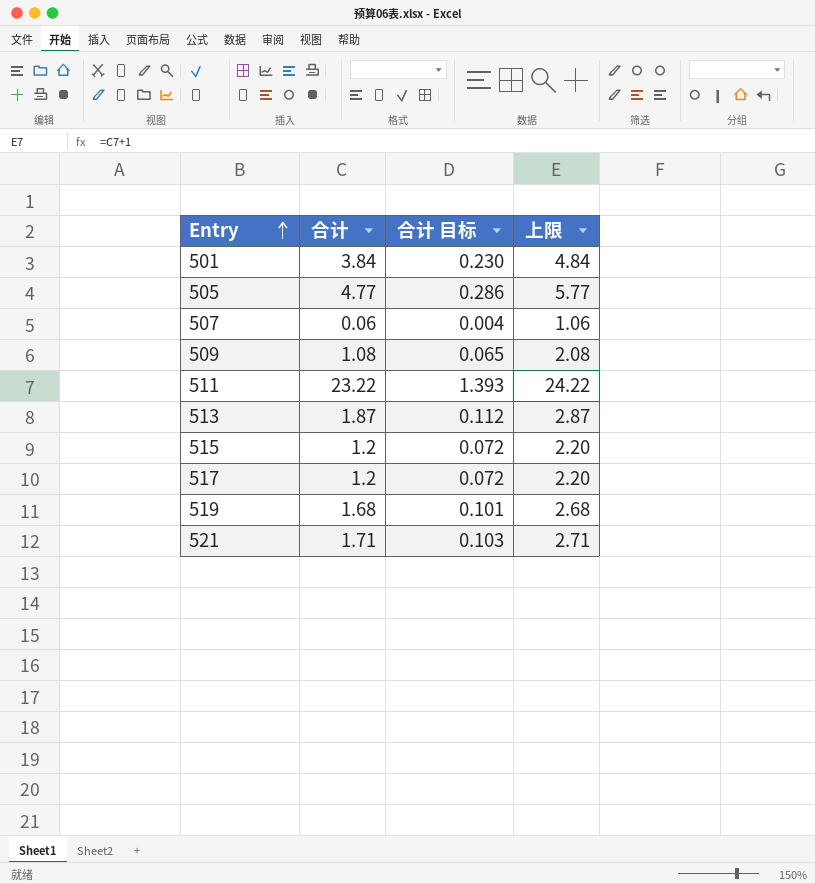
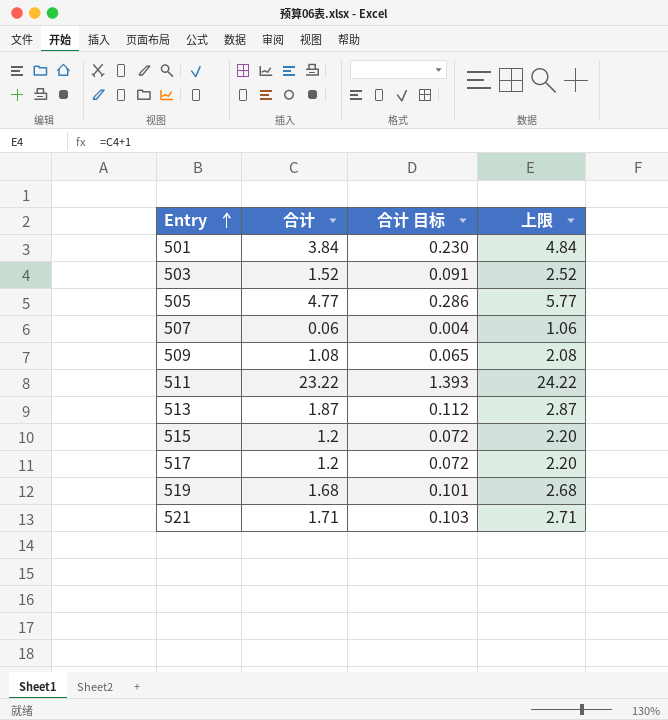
row 503: none -> 1.52 | 0.091 | 2.52

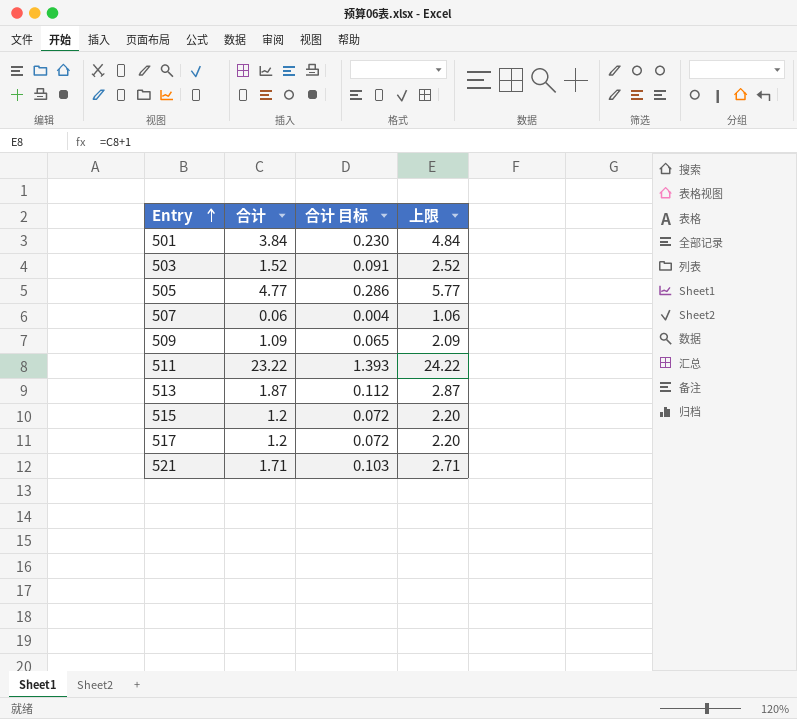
row 519: 1.68 | 0.101 | 2.68 -> none
509 | 合计: 1.08 -> 1.09
509 | 上限: 2.08 -> 2.09

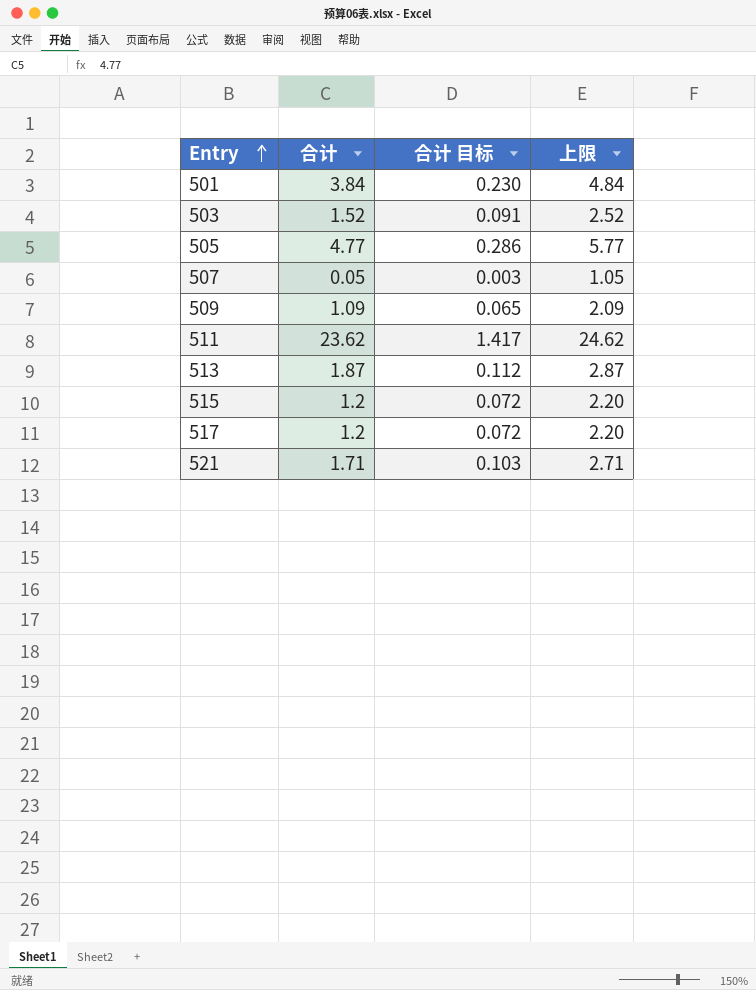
507 | 合计: 0.06 -> 0.05
507 | 合计 目标: 0.004 -> 0.003
507 | 上限: 1.06 -> 1.05
511 | 合计: 23.22 -> 23.62
511 | 合计 目标: 1.393 -> 1.417
511 | 上限: 24.22 -> 24.62

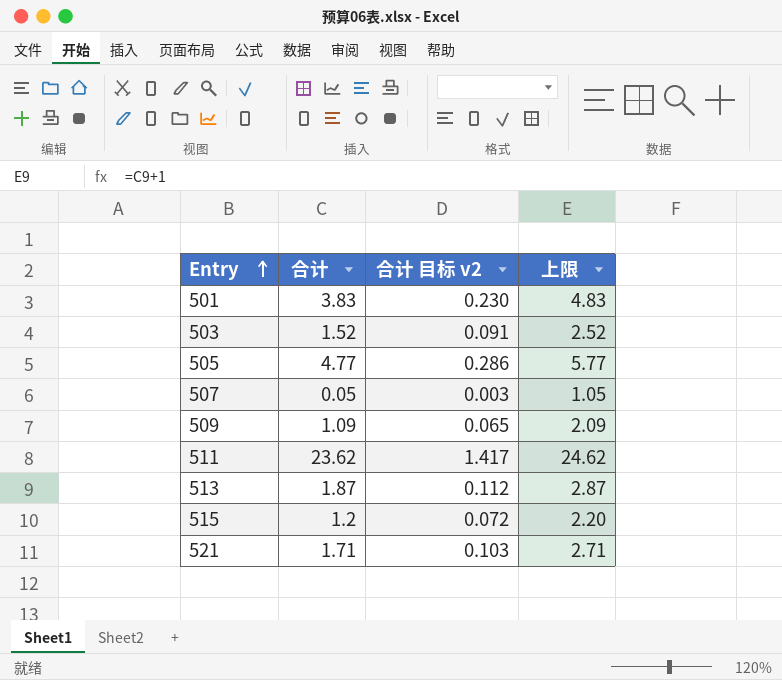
column name: 合计 目标 -> 合计 目标 v2
row 517: 1.2 | 0.072 | 2.20 -> none
501 | 合计: 3.84 -> 3.83
501 | 上限: 4.84 -> 4.83

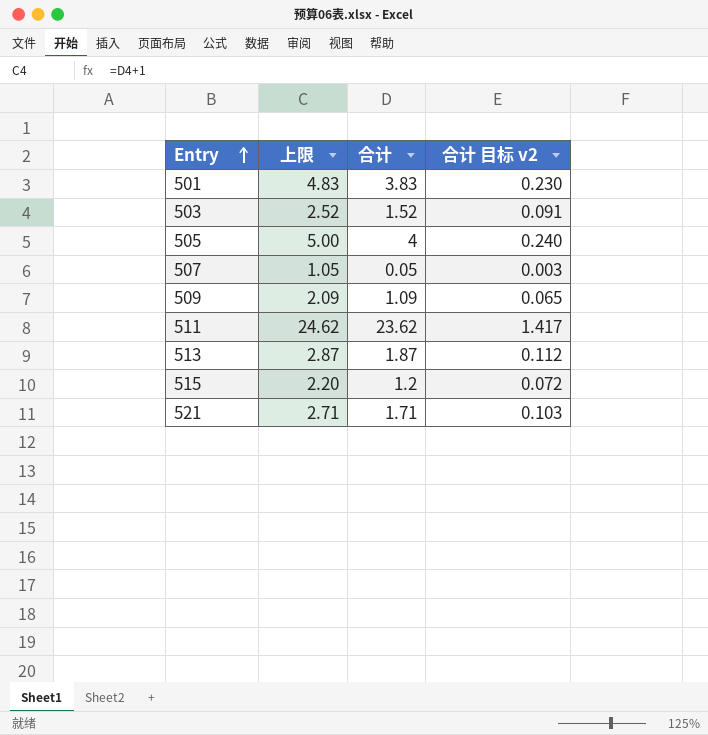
column 上限 | position: 4 -> 2
505 | 上限: 5.77 -> 5.00
505 | 合计: 4.77 -> 4
505 | 合计 目标 v2: 0.286 -> 0.240

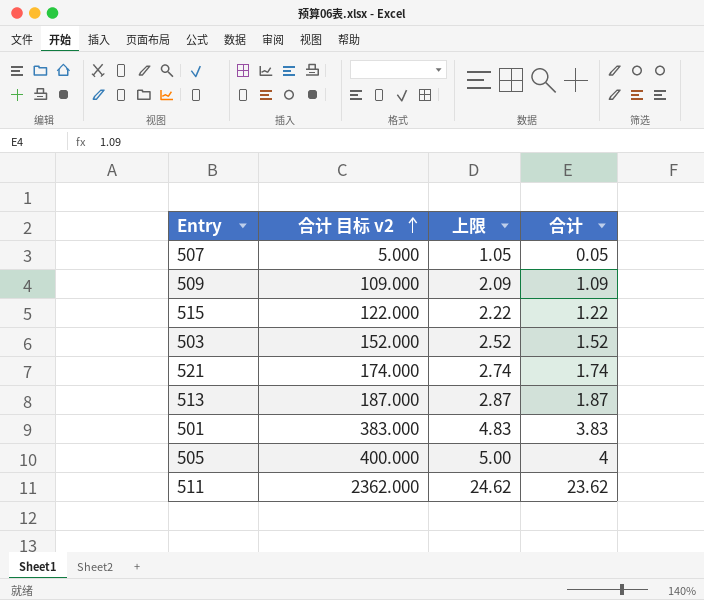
row order: Entry ascending -> 合计 目标 v2 ascending
column 合计 目标 v2 | formula: [合计] * 0.06 -> [合计] * 100
column 合计 目标 v2 | position: 4 -> 2
515 | 上限: 2.20 -> 2.22
515 | 合计: 1.2 -> 1.22
521 | 上限: 2.71 -> 2.74
521 | 合计: 1.71 -> 1.74

